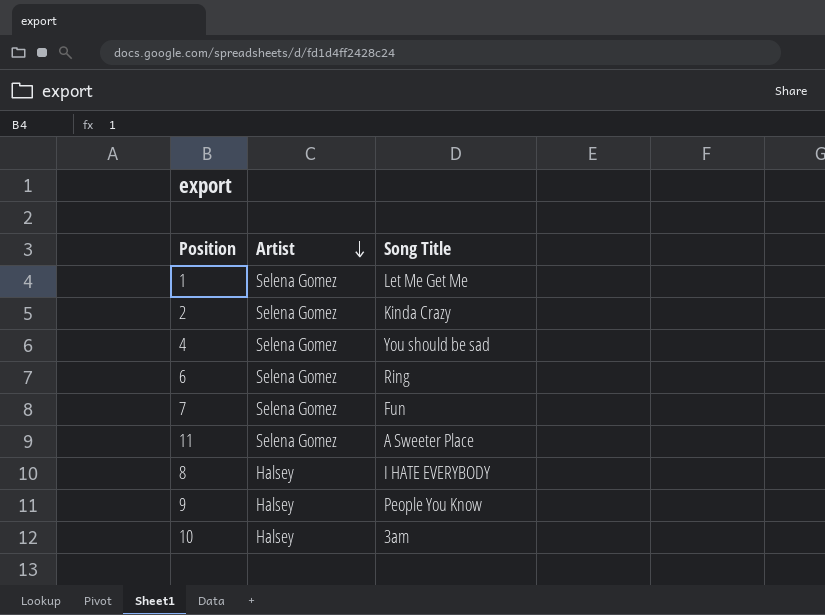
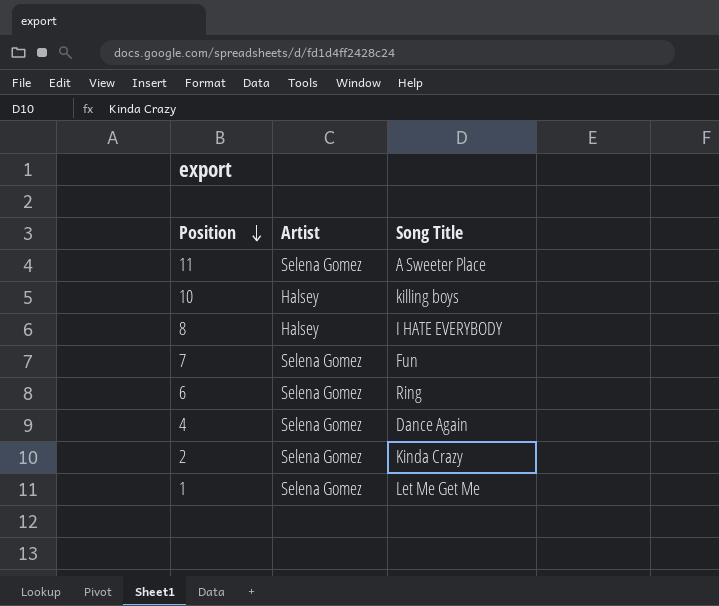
row order: Artist descending -> Position descending
row 9: Halsey | People You Know -> none
10 | Song Title: 3am -> killing boys
4 | Song Title: You should be sad -> Dance Again

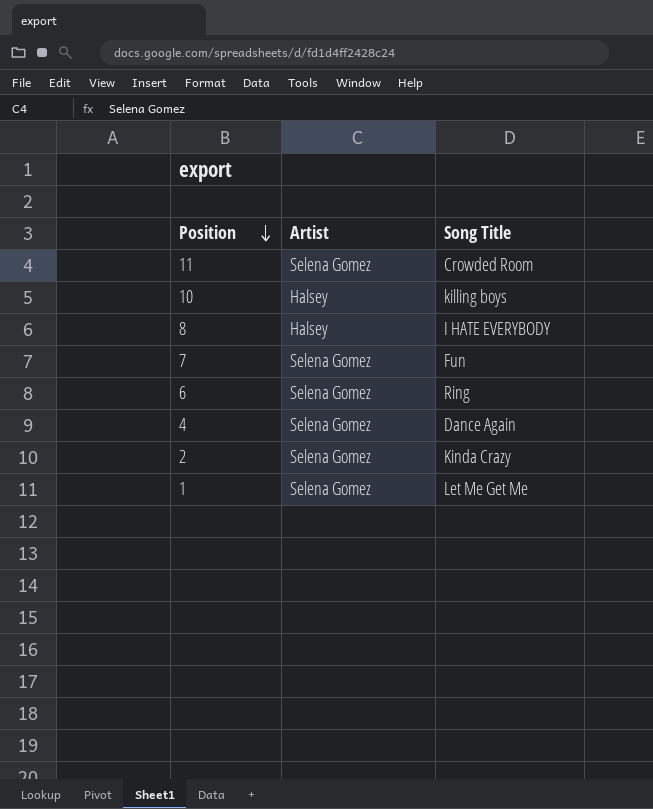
11 | Song Title: A Sweeter Place -> Crowded Room

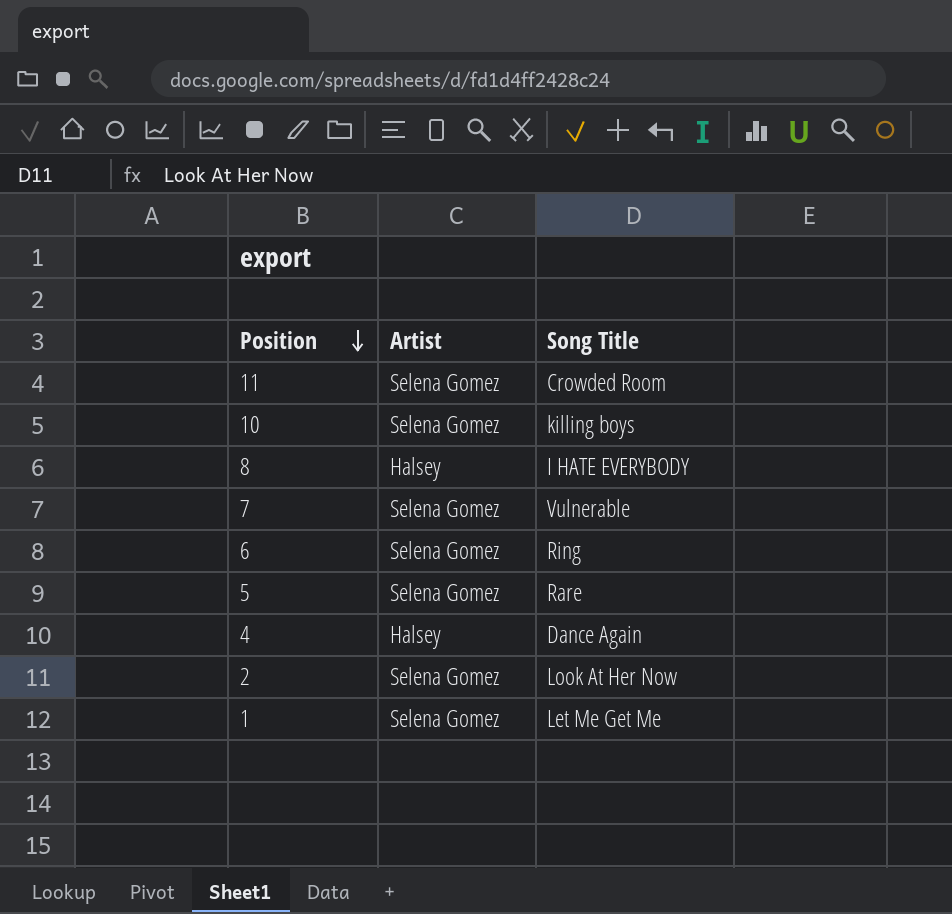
10 | Artist: Halsey -> Selena Gomez
7 | Song Title: Fun -> Vulnerable
row 5: none -> Selena Gomez | Rare
4 | Artist: Selena Gomez -> Halsey
2 | Song Title: Kinda Crazy -> Look At Her Now

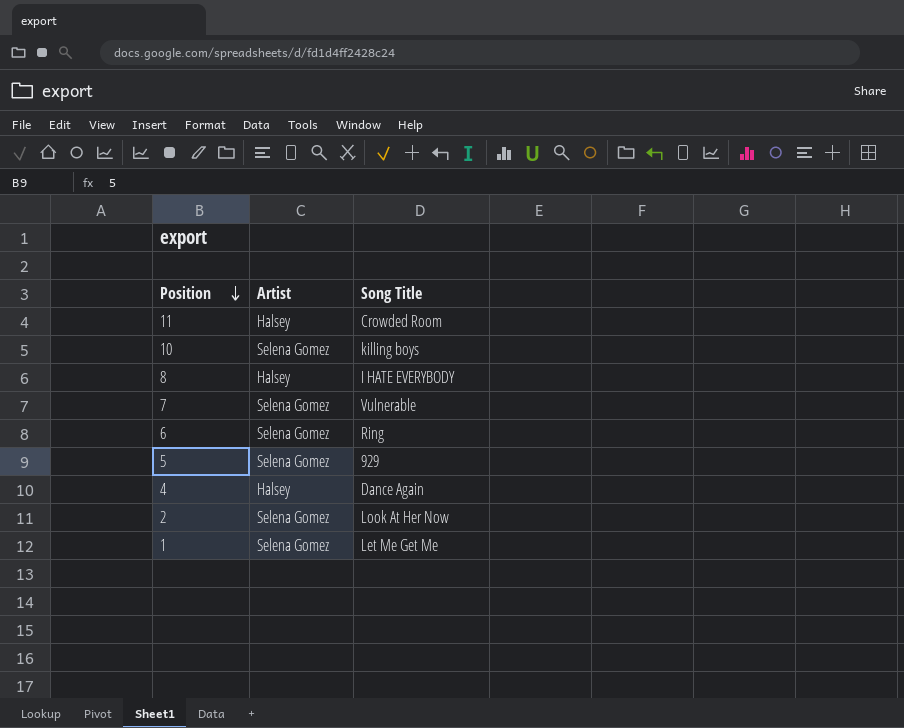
11 | Artist: Selena Gomez -> Halsey
5 | Song Title: Rare -> 929

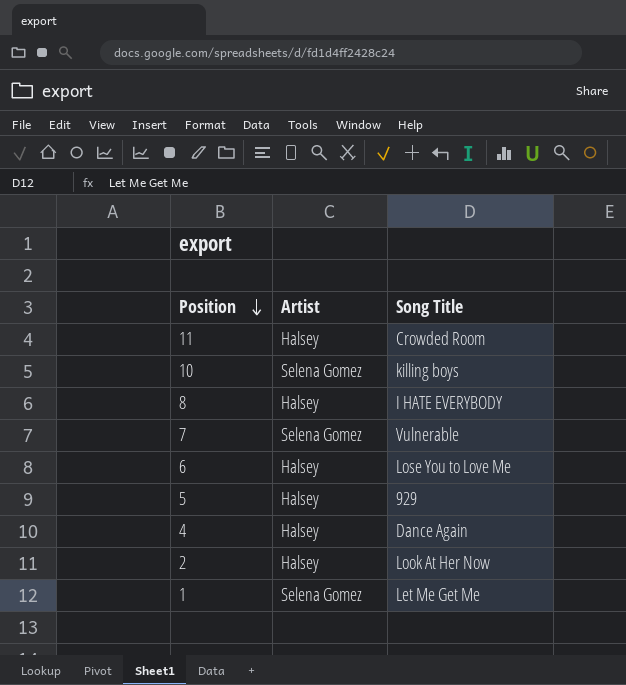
6 | Artist: Selena Gomez -> Halsey
6 | Song Title: Ring -> Lose You to Love Me
5 | Artist: Selena Gomez -> Halsey
2 | Artist: Selena Gomez -> Halsey

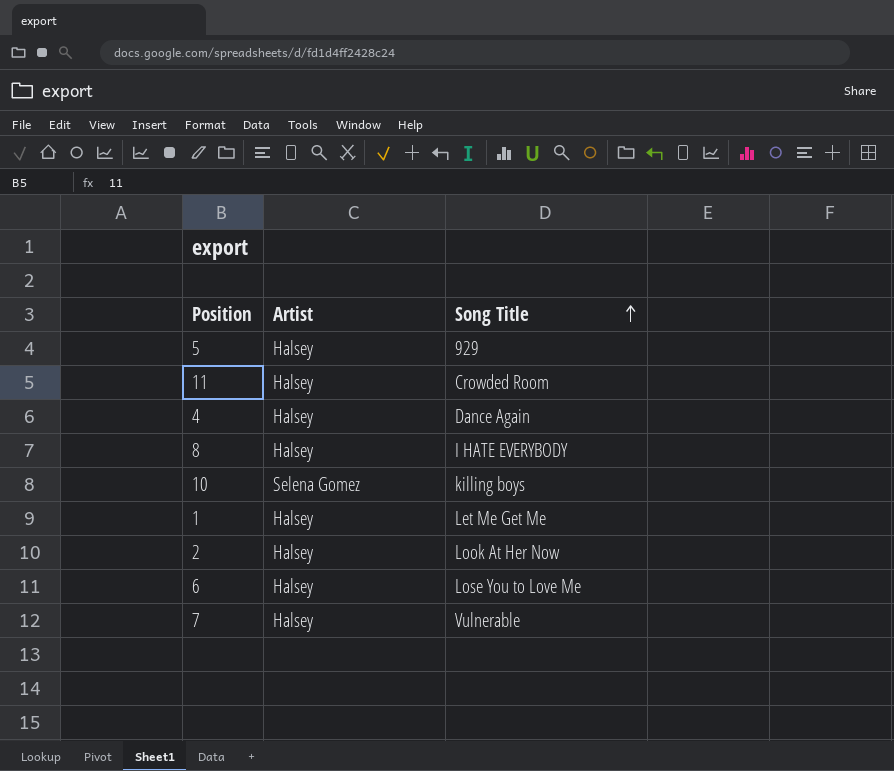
row order: Position descending -> Song Title ascending
1 | Artist: Selena Gomez -> Halsey
7 | Artist: Selena Gomez -> Halsey

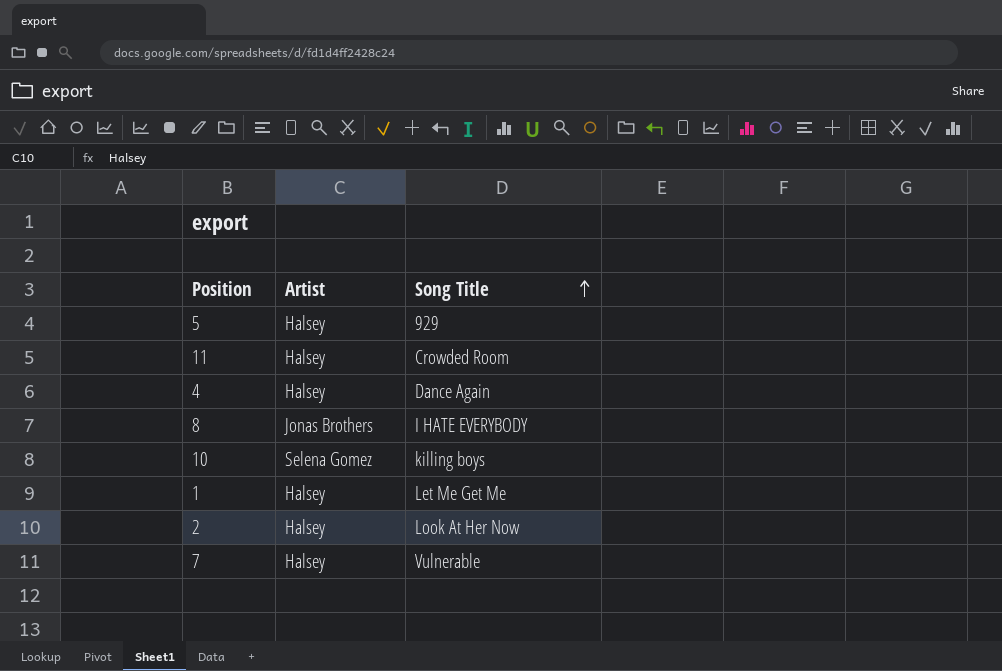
row 6: Halsey | Lose You to Love Me -> none
8 | Artist: Halsey -> Jonas Brothers

